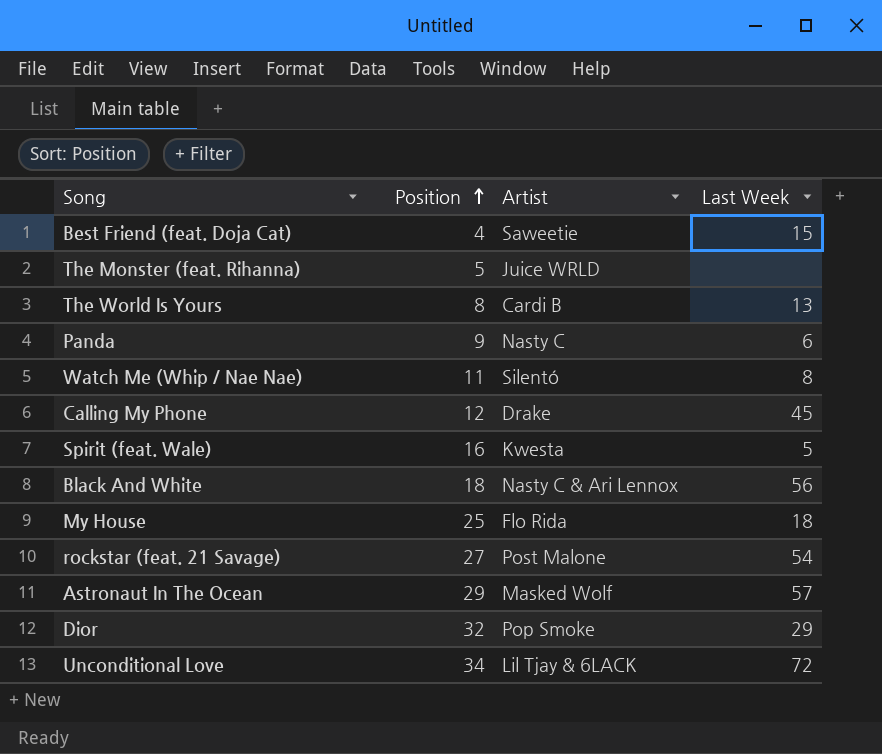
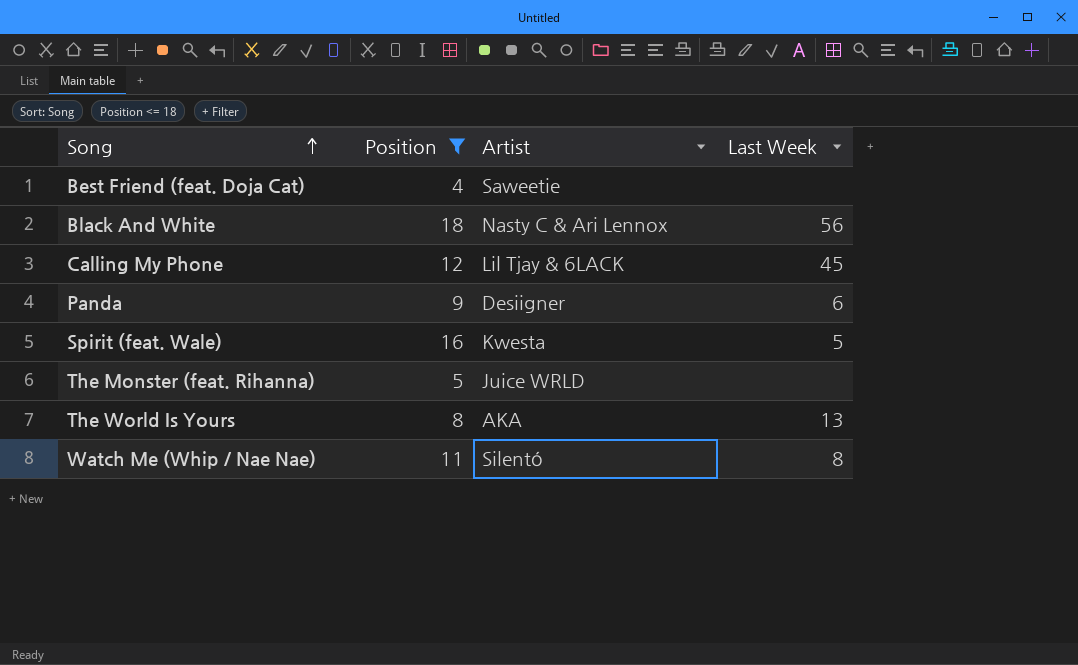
filter: none -> Position <= 18
row order: Position ascending -> Song ascending
Best Friend (feat. Doja Cat) | Last Week: 15 -> none
Calling My Phone | Artist: Drake -> Lil Tjay & 6LACK
Panda | Artist: Nasty C -> Desiigner
The World Is Yours | Artist: Cardi B -> AKA

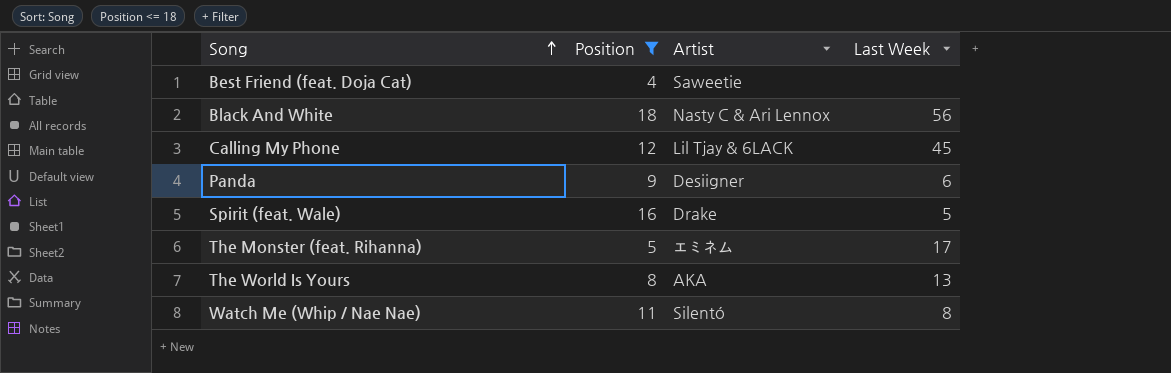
Spirit (feat. Wale) | Artist: Kwesta -> Drake
The Monster (feat. Rihanna) | Artist: Juice WRLD -> エミネム
The Monster (feat. Rihanna) | Last Week: none -> 17

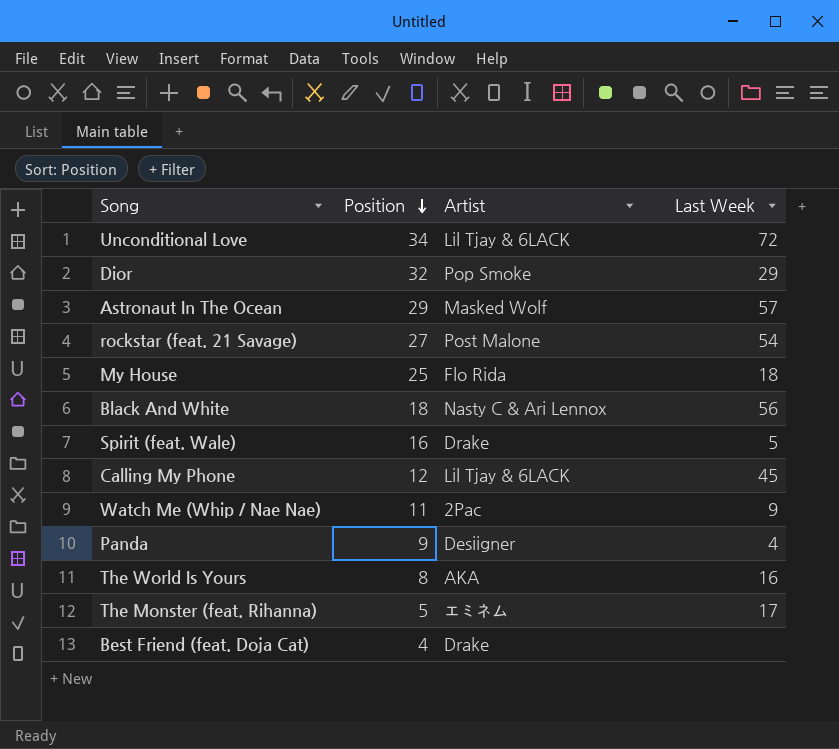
filter: Position <= 18 -> none
row order: Song ascending -> Position descending
Watch Me (Whip / Nae Nae) | Artist: Silentó -> 2Pac
Watch Me (Whip / Nae Nae) | Last Week: 8 -> 9
Panda | Last Week: 6 -> 4
The World Is Yours | Last Week: 13 -> 16
Best Friend (feat. Doja Cat) | Artist: Saweetie -> Drake

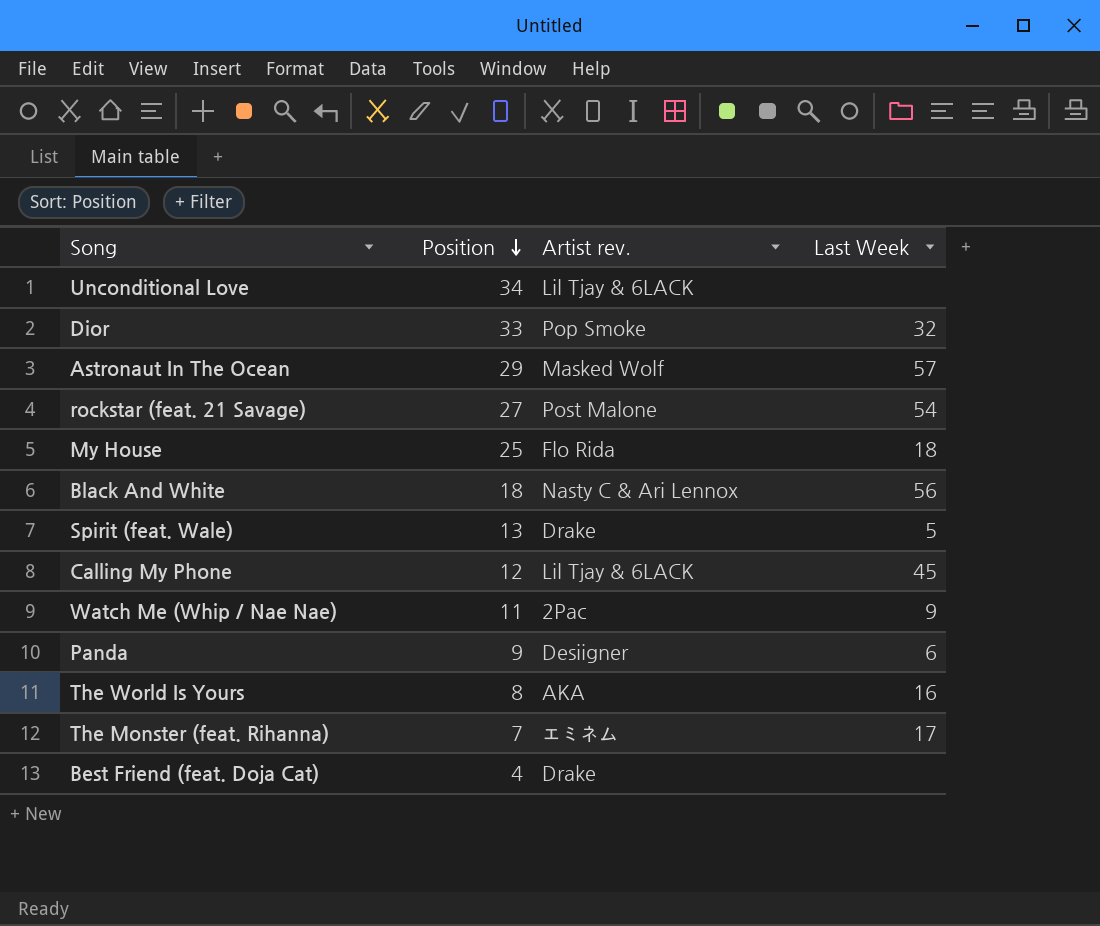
column name: Artist -> Artist rev.
Unconditional Love | Last Week: 72 -> none
Dior | Position: 32 -> 33
Dior | Last Week: 29 -> 32
Spirit (feat. Wale) | Position: 16 -> 13
Panda | Last Week: 4 -> 6
The Monster (feat. Rihanna) | Position: 5 -> 7

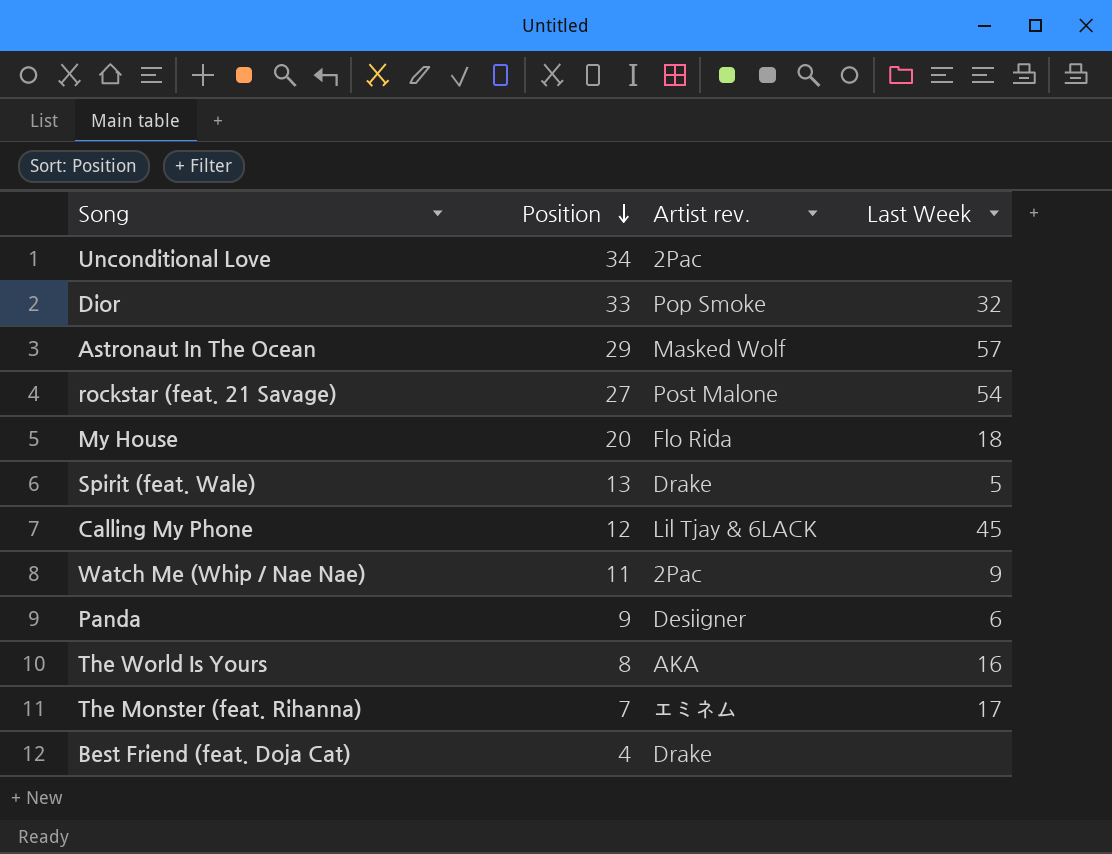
row Black And White: 18 | Nasty C & Ari Lennox | 56 -> none
Unconditional Love | Artist rev.: Lil Tjay & 6LACK -> 2Pac
My House | Position: 25 -> 20

